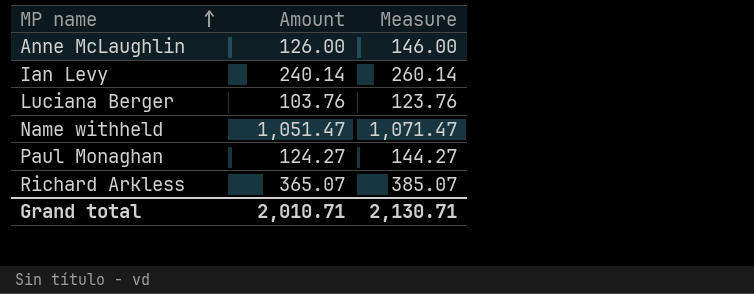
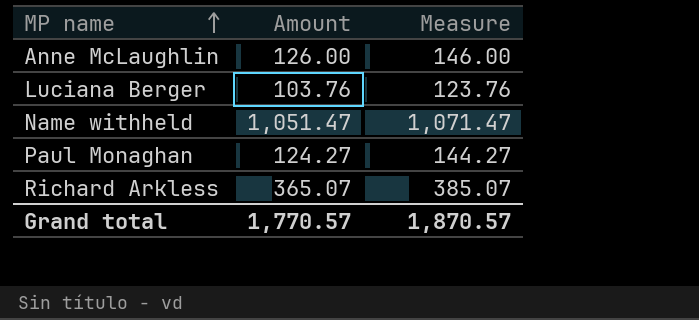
row Ian Levy: 240.14 | 260.14 -> none
Grand total | Amount: 2,010.71 -> 1,770.57
Grand total | Measure: 2,130.71 -> 1,870.57

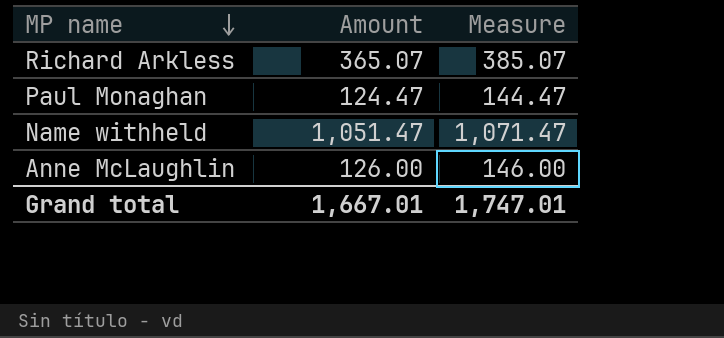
row order: MP name ascending -> MP name descending
row Luciana Berger: 103.76 | 123.76 -> none
Paul Monaghan | Amount: 124.27 -> 124.47
Paul Monaghan | Measure: 144.27 -> 144.47
Grand total | Amount: 1,770.57 -> 1,667.01
Grand total | Measure: 1,870.57 -> 1,747.01

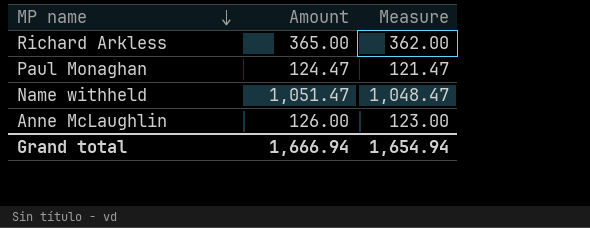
column Measure | formula: [Amount] + 20 -> [Amount] - 3
Richard Arkless | Amount: 365.07 -> 365.00
Grand total | Amount: 1,667.01 -> 1,666.94
Grand total | Measure: 1,747.01 -> 1,654.94

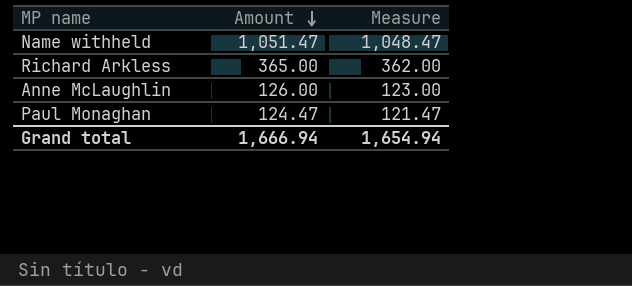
row order: MP name descending -> Amount descending

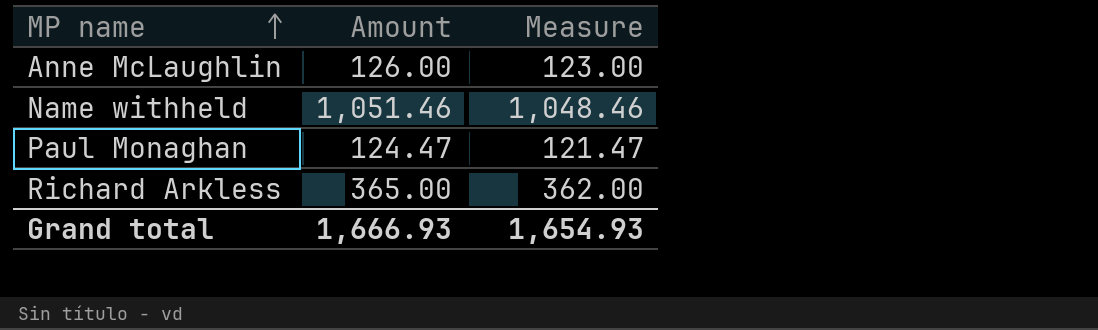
row order: Amount descending -> MP name ascending
Name withheld | Amount: 1,051.47 -> 1,051.46
Name withheld | Measure: 1,048.47 -> 1,048.46
Grand total | Amount: 1,666.94 -> 1,666.93
Grand total | Measure: 1,654.94 -> 1,654.93

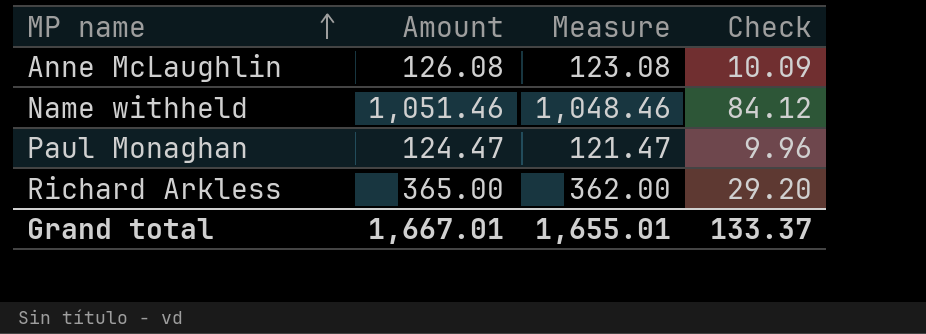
column Check | formula: none -> [Amount] * 0.08
Anne McLaughlin | Amount: 126.00 -> 126.08
Anne McLaughlin | Measure: 123.00 -> 123.08
Grand total | Amount: 1,666.93 -> 1,667.01
Grand total | Measure: 1,654.93 -> 1,655.01

